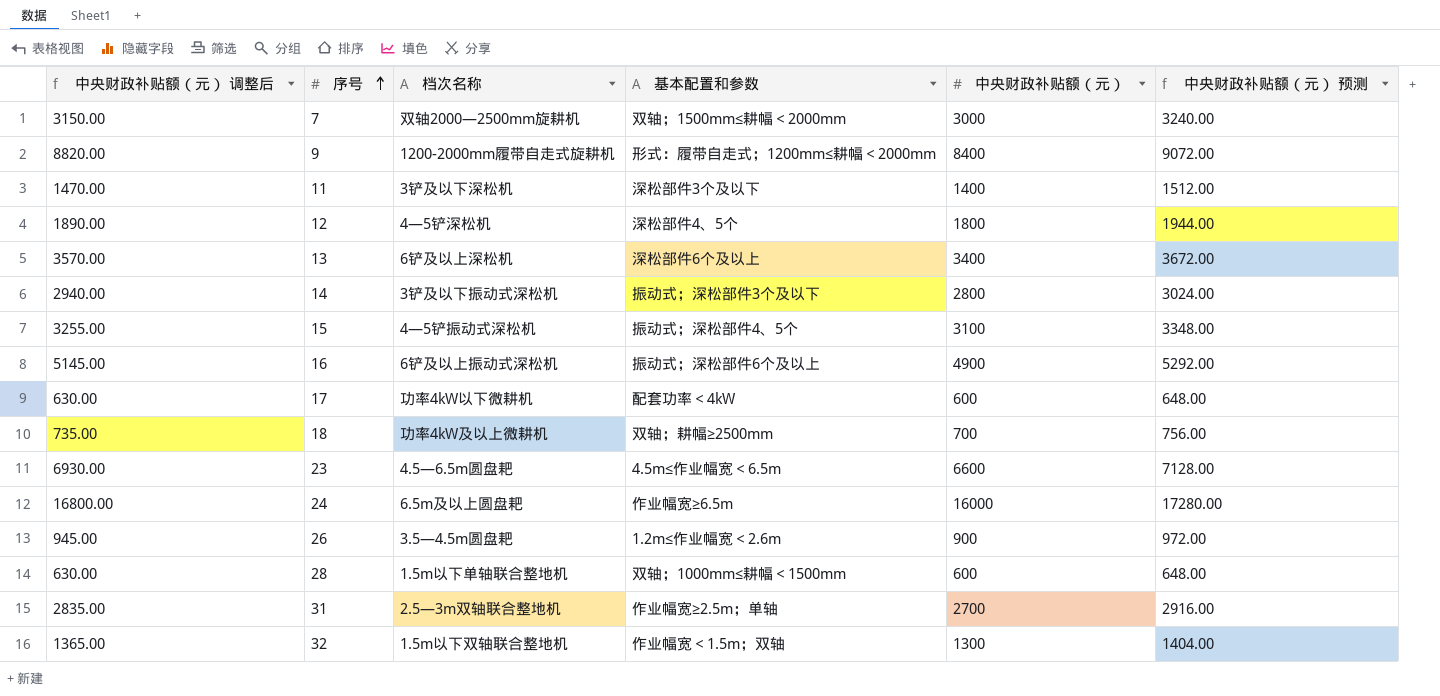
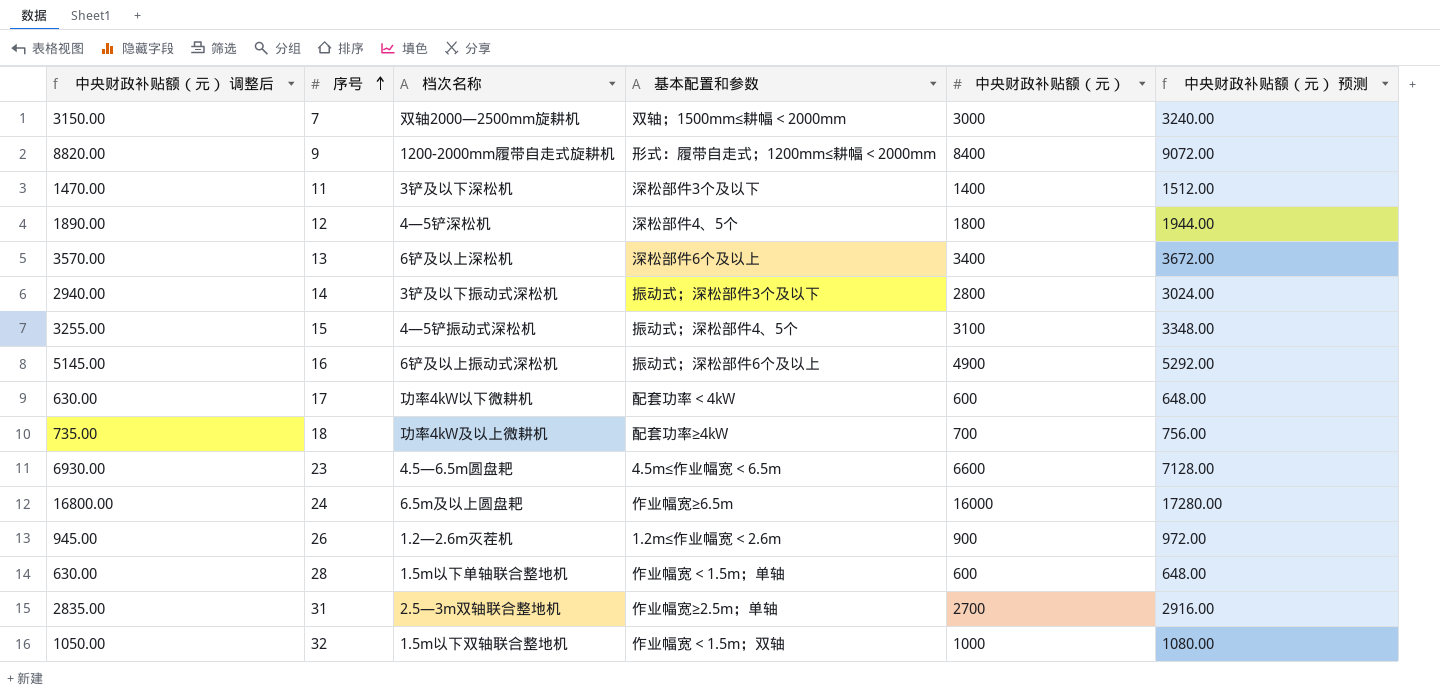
18 | 基本配置和参数: 双轴；耕幅≥2500mm -> 配套功率≥4kW
26 | 档次名称: 3.5—4.5m圆盘耙 -> 1.2—2.6m灭茬机
28 | 基本配置和参数: 双轴；1000mm≤耕幅＜1500mm -> 作业幅宽＜1.5m；单轴
32 | 中央财政补贴额（元） 调整后: 1365.00 -> 1050.00
32 | 中央财政补贴额（元）: 1300 -> 1000
32 | 中央财政补贴额（元） 预测: 1404.00 -> 1080.00

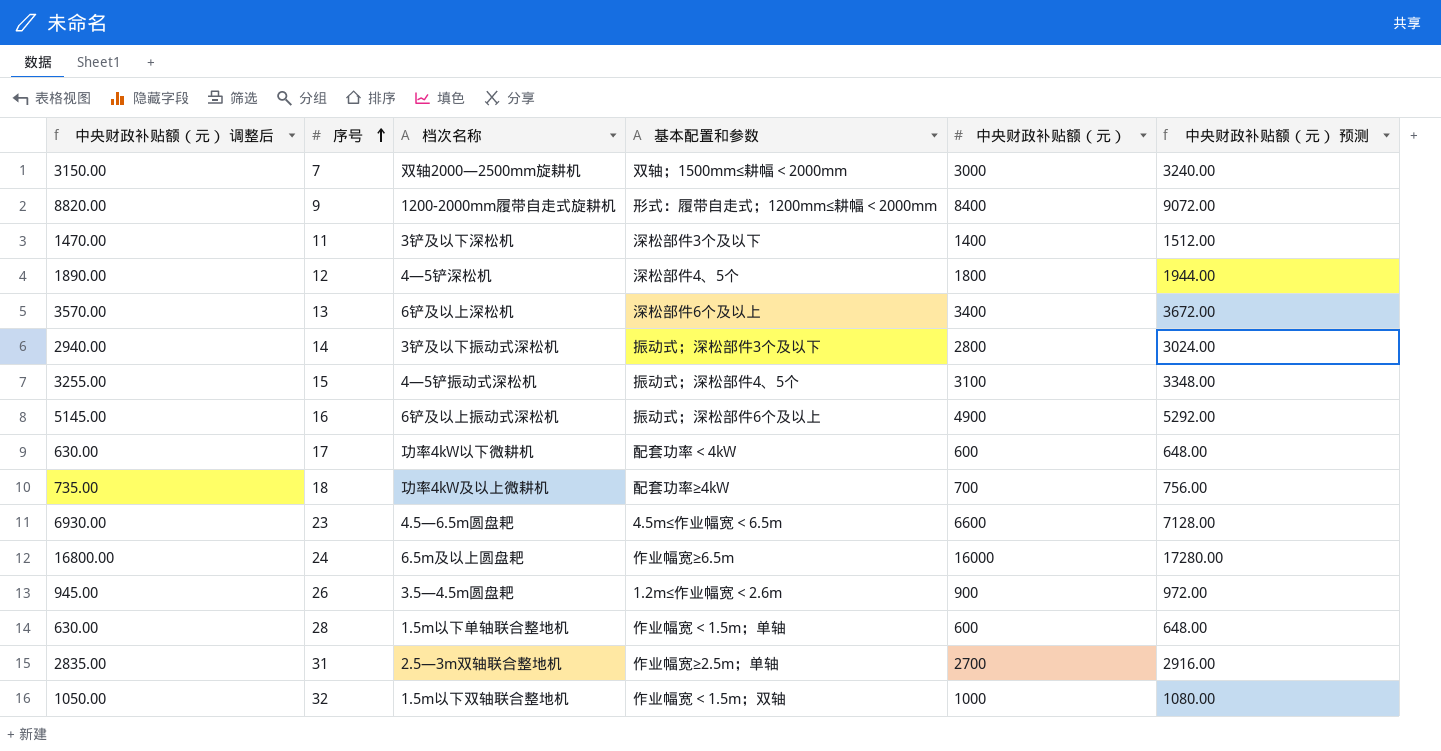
26 | 档次名称: 1.2—2.6m灭茬机 -> 3.5—4.5m圆盘耙

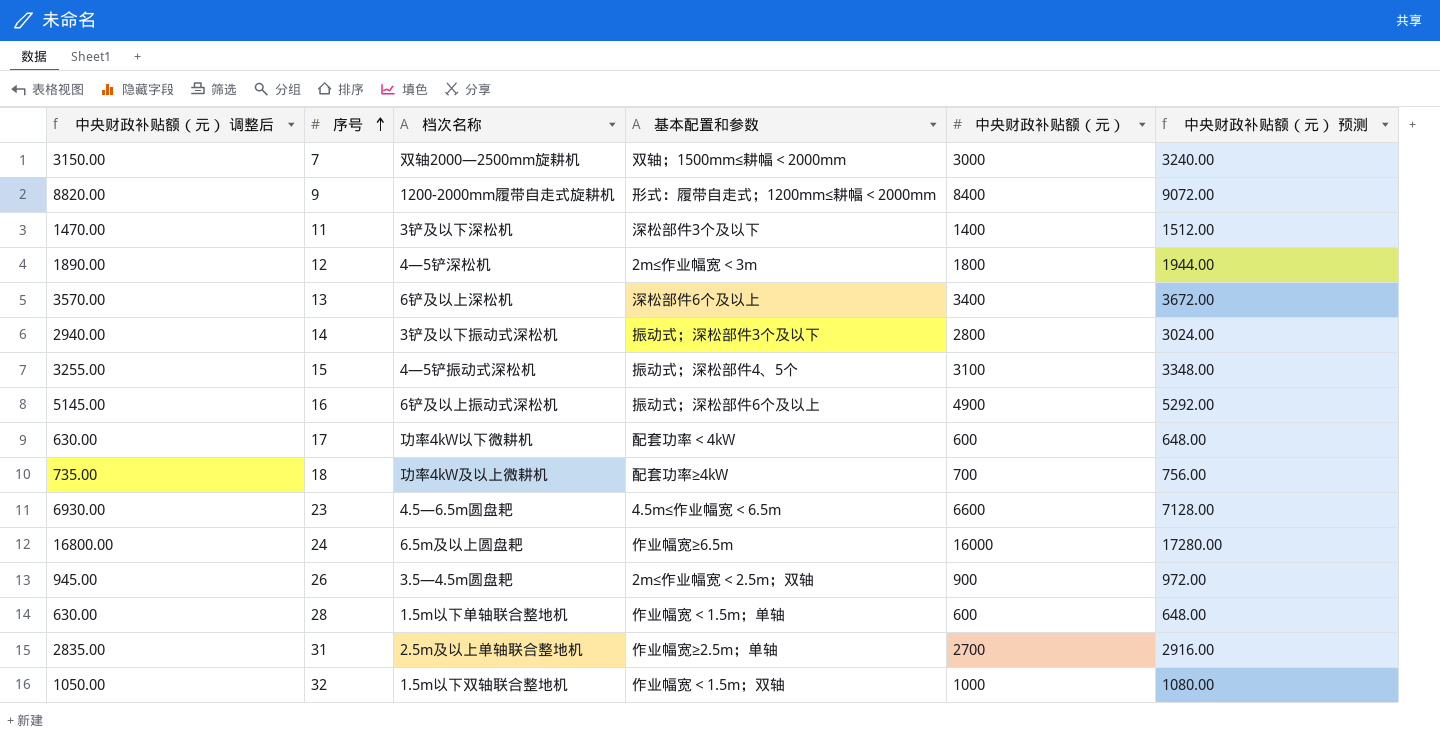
12 | 基本配置和参数: 深松部件4、5个 -> 2m≤作业幅宽＜3m
26 | 基本配置和参数: 1.2m≤作业幅宽＜2.6m -> 2m≤作业幅宽＜2.5m；双轴
31 | 档次名称: 2.5—3m双轴联合整地机 -> 2.5m及以上单轴联合整地机

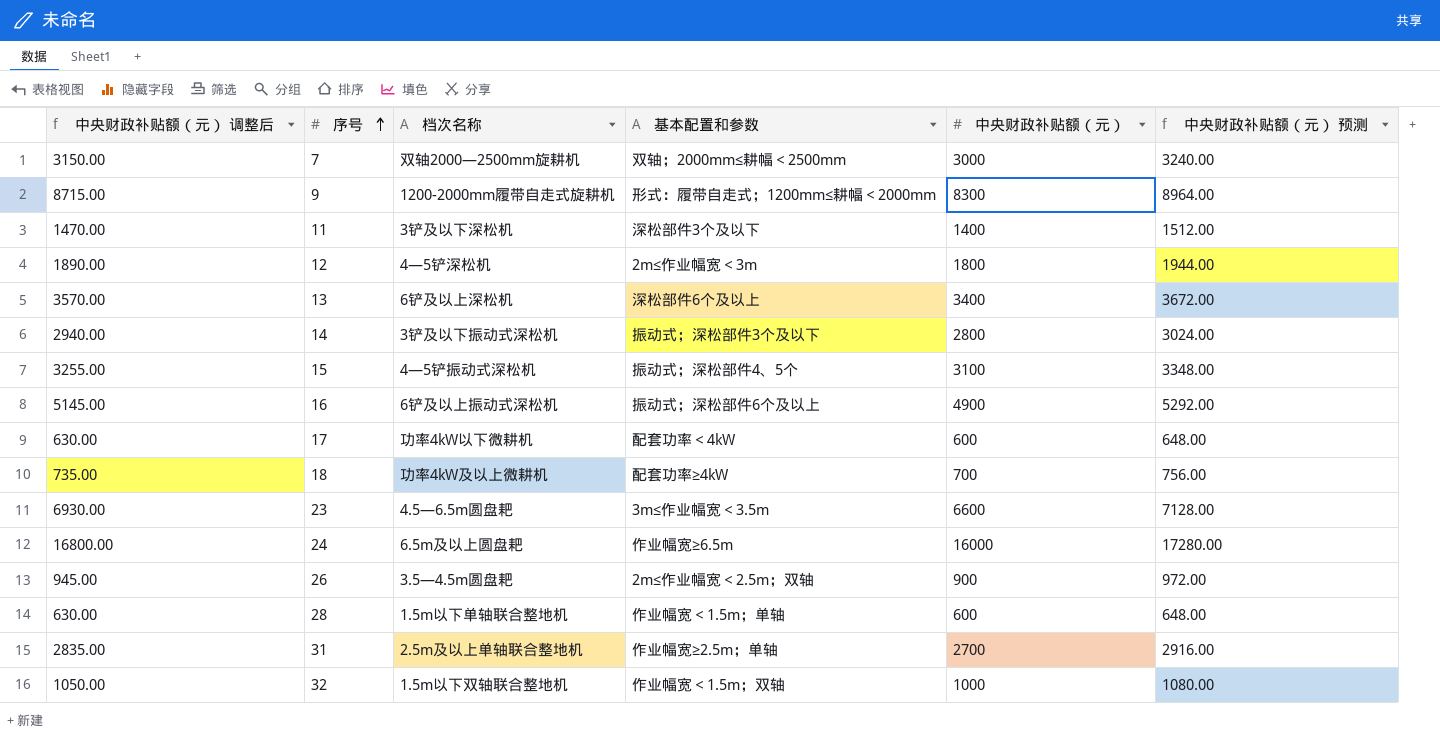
7 | 基本配置和参数: 双轴；1500mm≤耕幅＜2000mm -> 双轴；2000mm≤耕幅＜2500mm
9 | 中央财政补贴额（元） 调整后: 8820.00 -> 8715.00
9 | 中央财政补贴额（元）: 8400 -> 8300
9 | 中央财政补贴额（元） 预测: 9072.00 -> 8964.00
23 | 基本配置和参数: 4.5m≤作业幅宽＜6.5m -> 3m≤作业幅宽＜3.5m

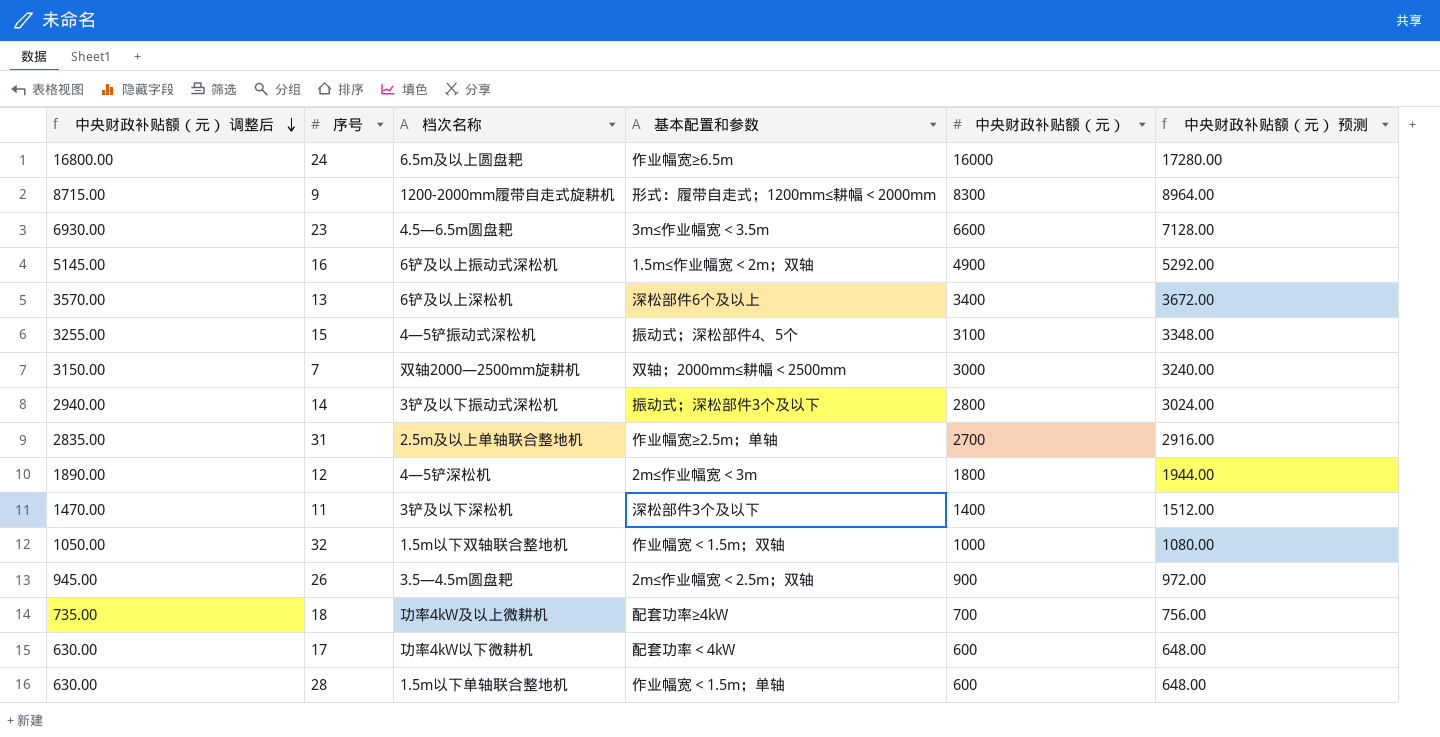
row order: 序号 ascending -> 中央财政补贴额（元） 调整后 descending
16 | 基本配置和参数: 振动式；深松部件6个及以上 -> 1.5m≤作业幅宽＜2m；双轴

